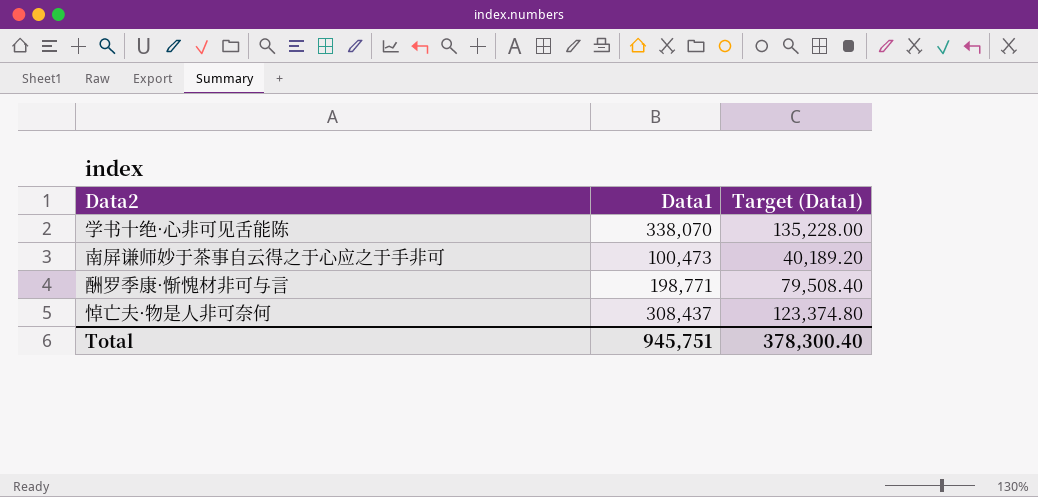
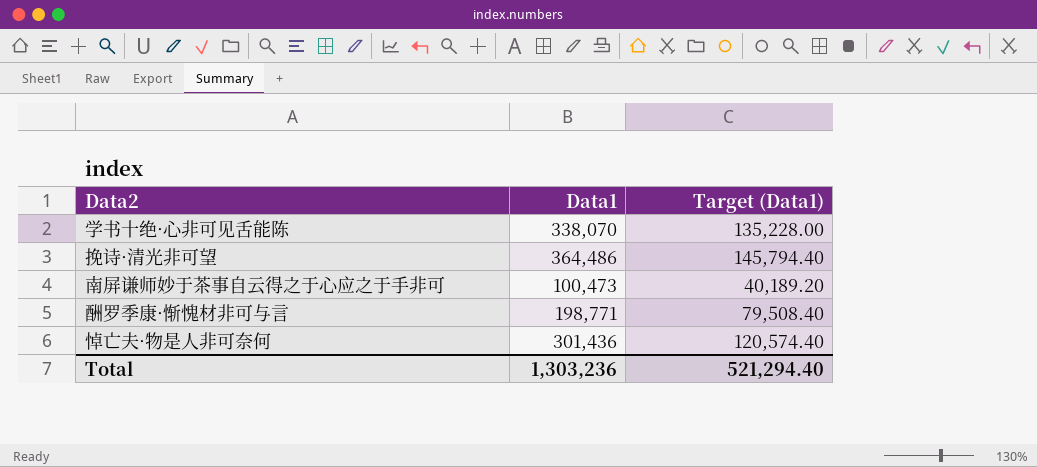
row 挽诗·清光非可望: none -> 364,486 | 145,794.40
悼亡夫·物是人非可奈何 | Data1: 308,437 -> 301,436
悼亡夫·物是人非可奈何 | Target (Data1): 123,374.80 -> 120,574.40
Total | Data1: 945,751 -> 1,303,236
Total | Target (Data1): 378,300.40 -> 521,294.40

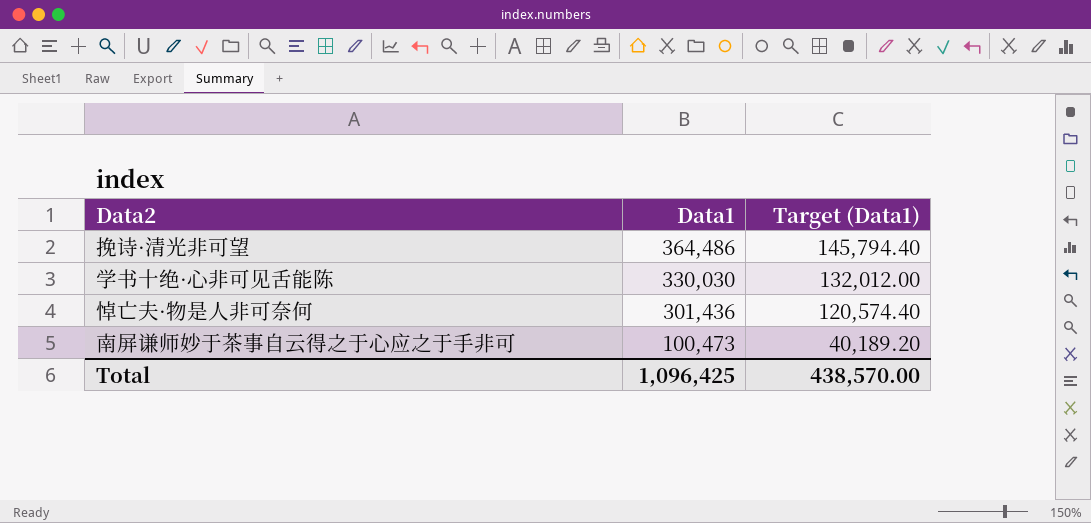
row order: none -> Data1 descending
row 酬罗季康·惭愧材非可与言: 198,771 | 79,508.40 -> none
学书十绝·心非可见舌能陈 | Data1: 338,070 -> 330,030
学书十绝·心非可见舌能陈 | Target (Data1): 135,228.00 -> 132,012.00
Total | Data1: 1,303,236 -> 1,096,425
Total | Target (Data1): 521,294.40 -> 438,570.00

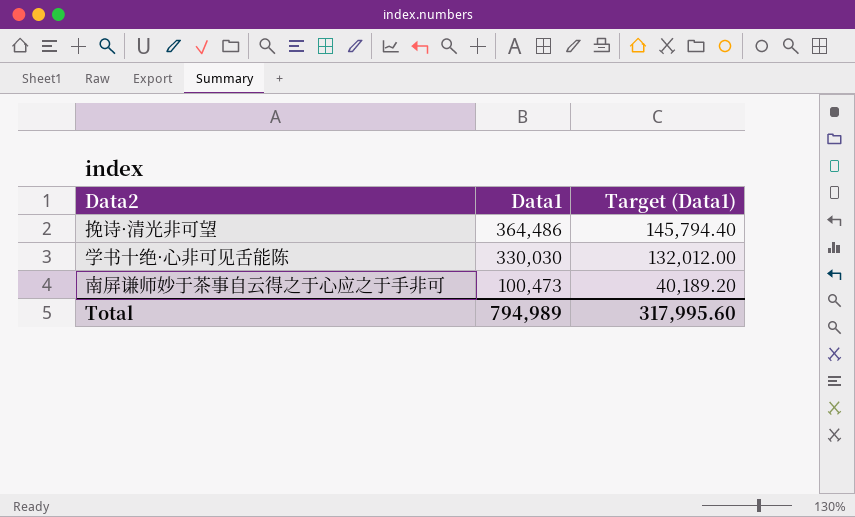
row 悼亡夫·物是人非可奈何: 301,436 | 120,574.40 -> none
Total | Data1: 1,096,425 -> 794,989
Total | Target (Data1): 438,570.00 -> 317,995.60

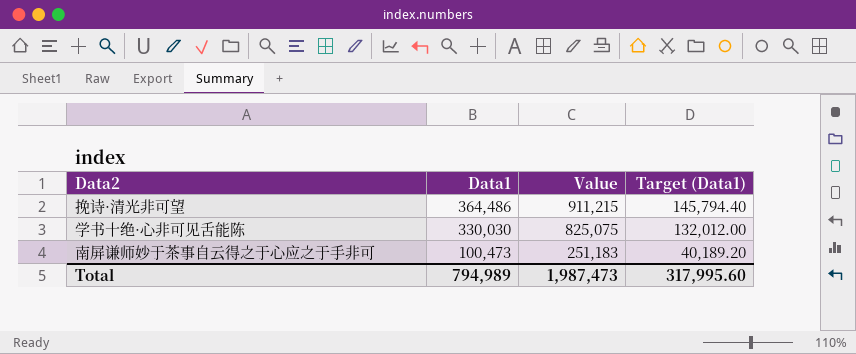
column Value | formula: none -> [Data1] * 2.5

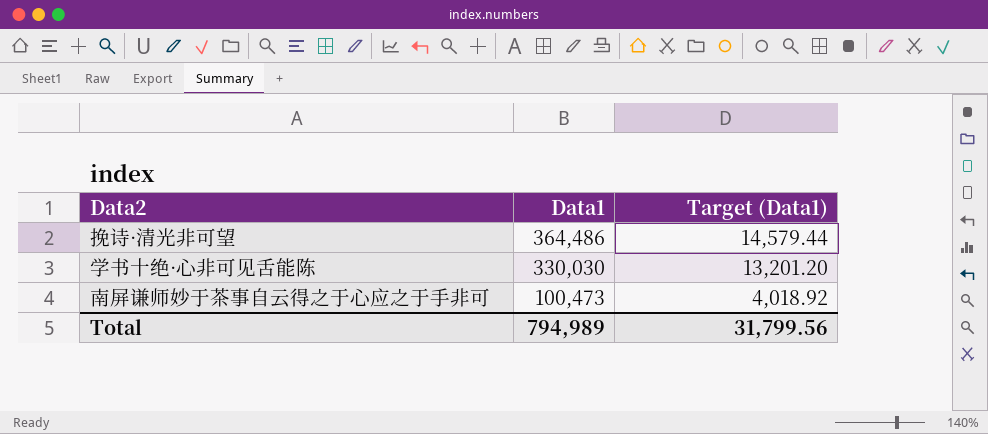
column Value | formula: [Data1] * 2.5 -> none
column Target (Data1) | formula: [Data1] * 0.4 -> [Data1] * 0.04
Total | Target (Data1): 317,995.60 -> 31,799.56

